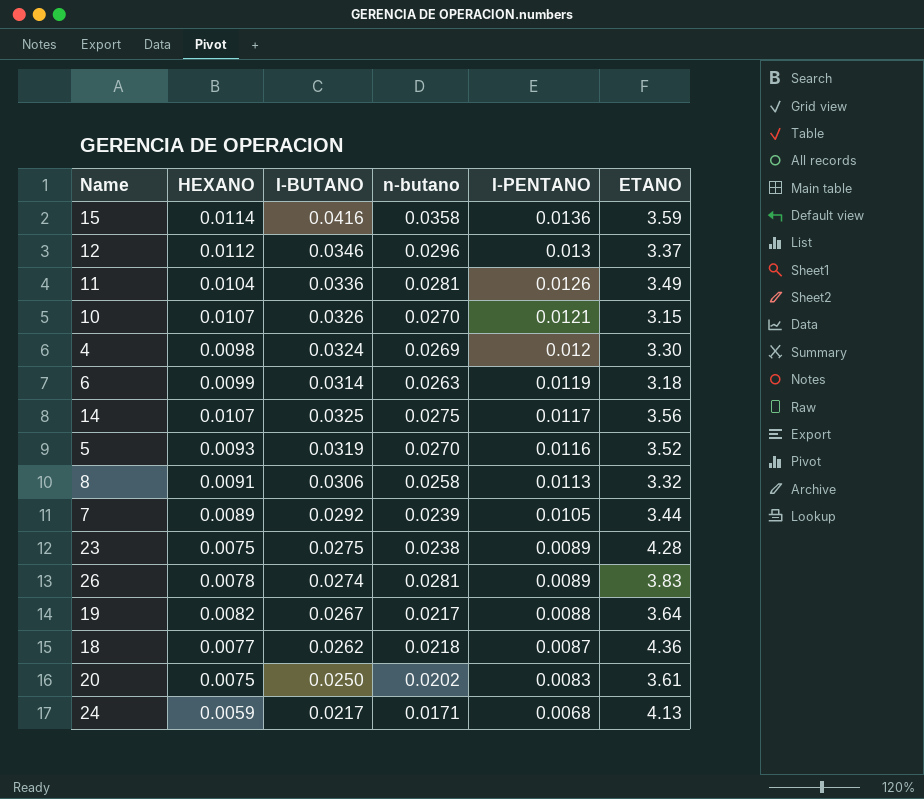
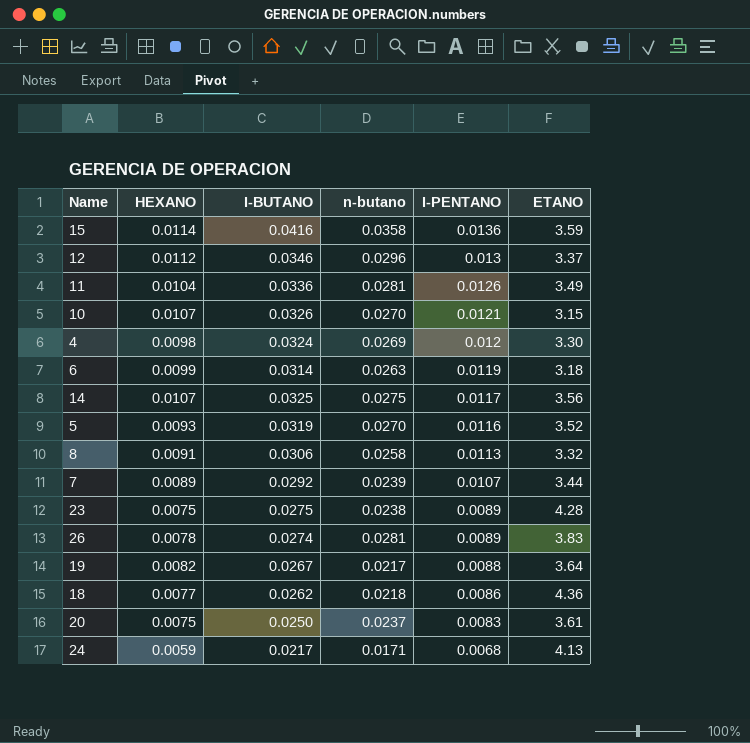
7 | I-PENTANO: 0.0105 -> 0.0107
18 | I-PENTANO: 0.0087 -> 0.0086
20 | n-butano: 0.0202 -> 0.0237

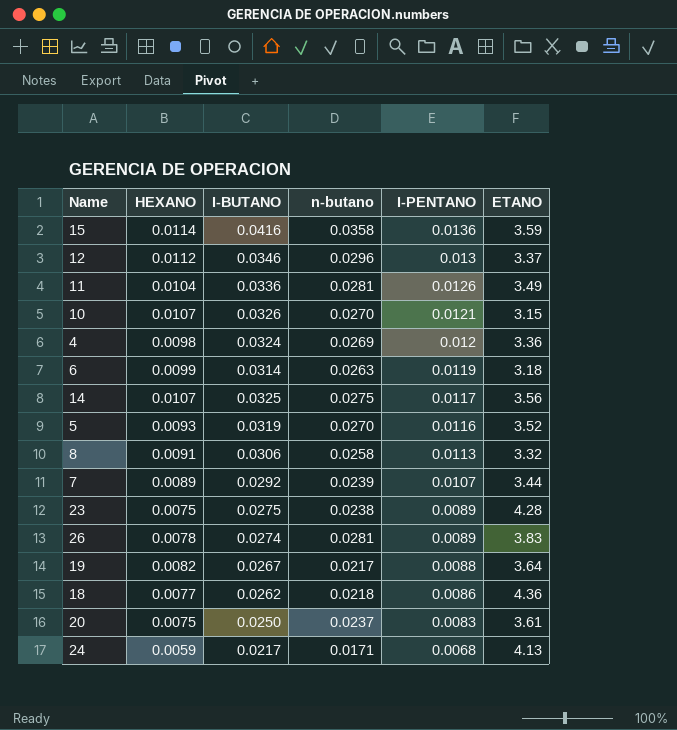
4 | ETANO: 3.30 -> 3.36

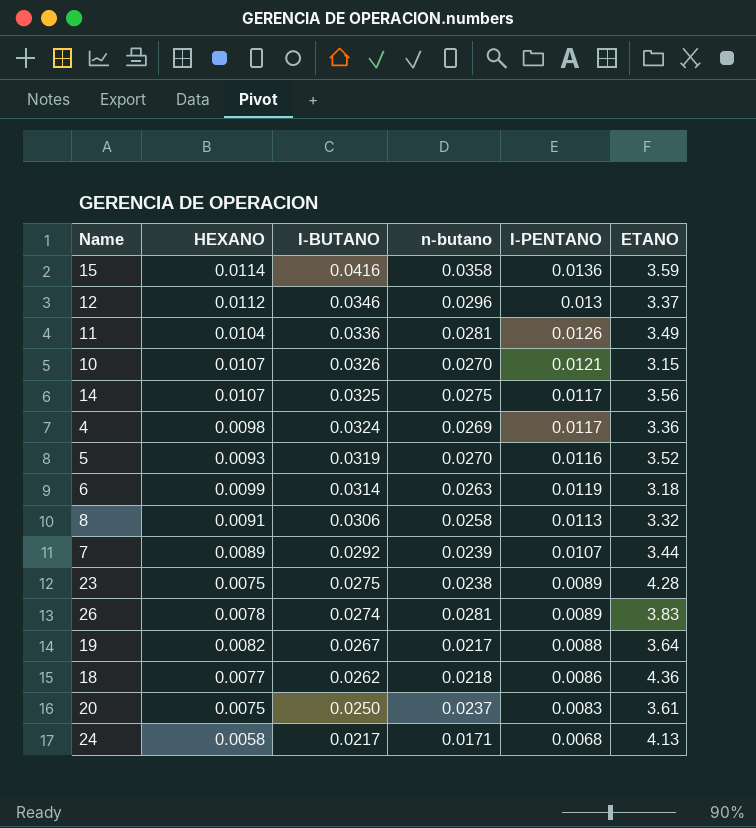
row order: I-PENTANO descending -> I-BUTANO descending
4 | I-PENTANO: 0.012 -> 0.0117
24 | HEXANO: 0.0059 -> 0.0058

